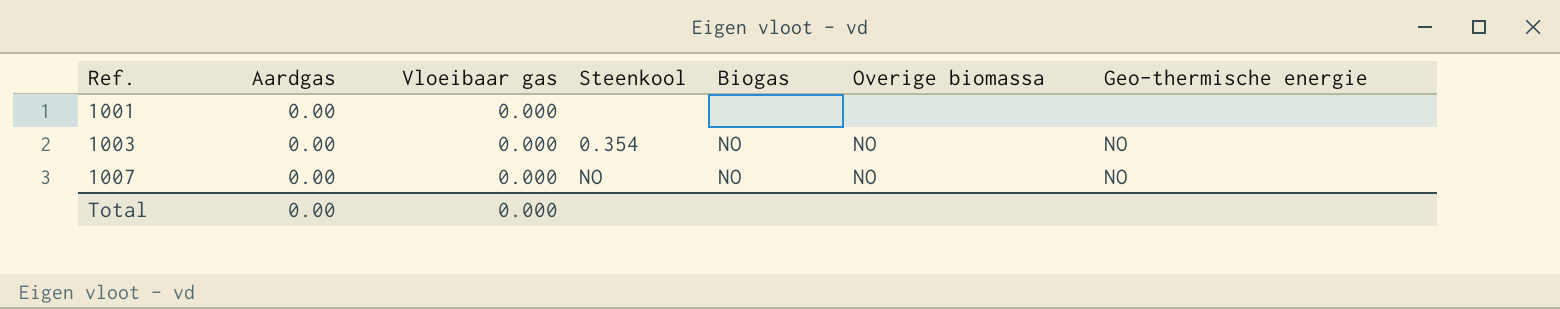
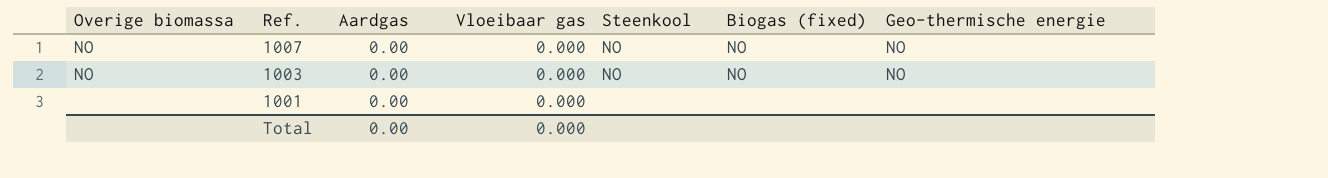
row order: Ref. ascending -> Ref. descending
column Overige biomassa | position: 6 -> 1
column name: Biogas -> Biogas (fixed)
1003 | Steenkool: 0.354 -> NO

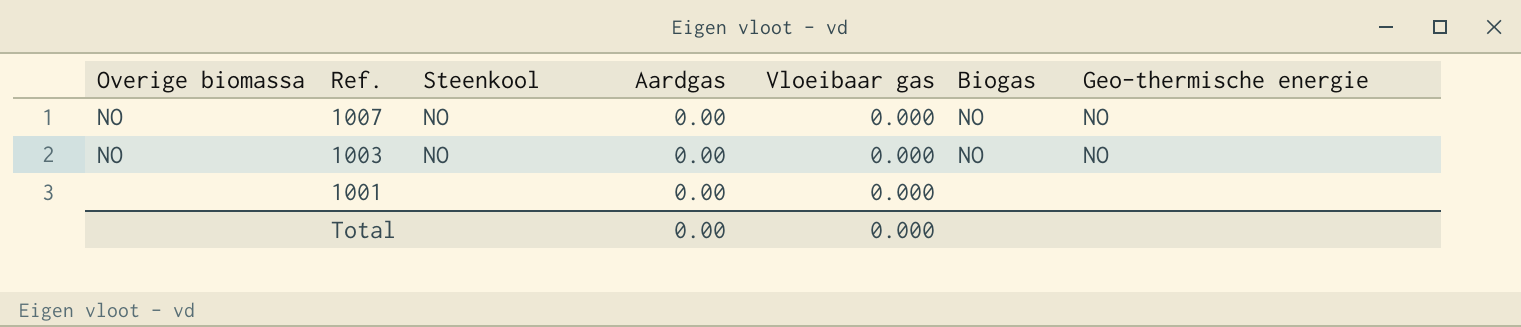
column Steenkool | position: 5 -> 3
column name: Biogas (fixed) -> Biogas

